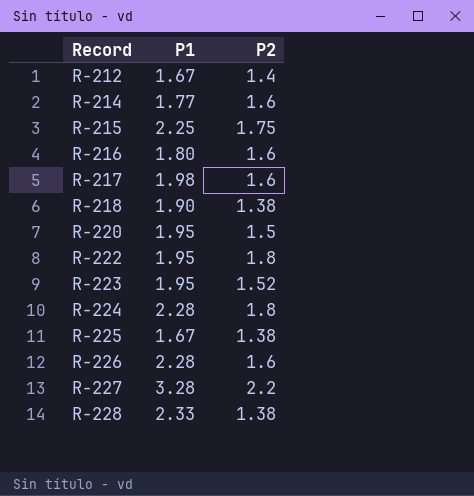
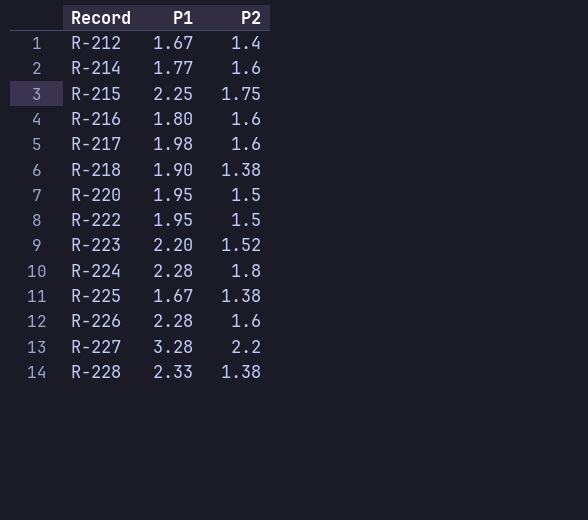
R-222 | P2: 1.8 -> 1.5
R-223 | P1: 1.95 -> 2.20

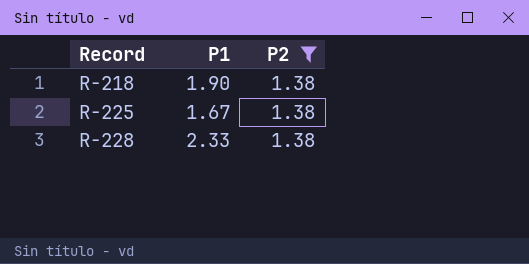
filter: none -> P2 = 1.38

